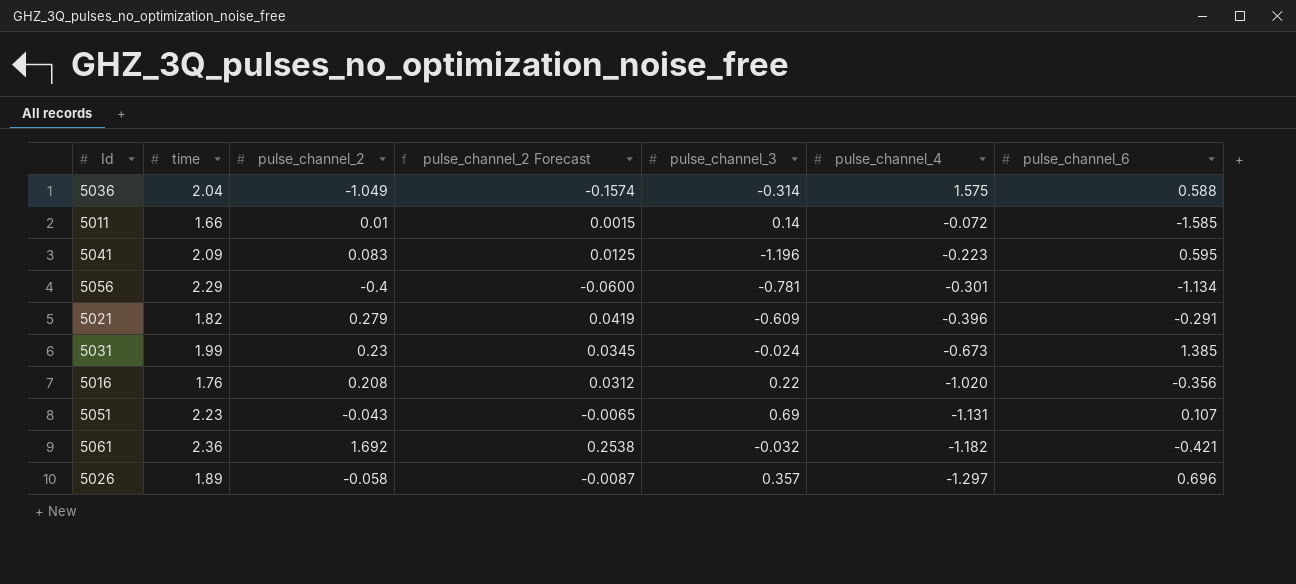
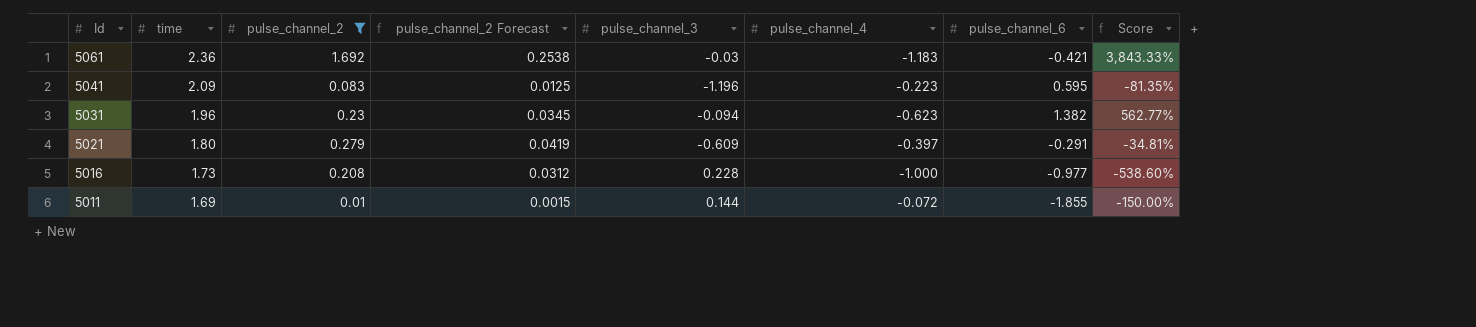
filter: none -> pulse_channel_2 >= 0.01
row order: pulse_channel_4 descending -> Id descending
column Score | formula: none -> ([pulse_channel_4] - [pulse_channel_3]) / [pulse_channel_3]
5061 | pulse_channel_3: -0.032 -> -0.03
5061 | pulse_channel_4: -1.182 -> -1.183
5031 | time: 1.99 -> 1.96
5031 | pulse_channel_3: -0.024 -> -0.094
5031 | pulse_channel_4: -0.673 -> -0.623
5031 | pulse_channel_6: 1.385 -> 1.382
5021 | time: 1.82 -> 1.80
5021 | pulse_channel_4: -0.396 -> -0.397
5016 | time: 1.76 -> 1.73
5016 | pulse_channel_3: 0.22 -> 0.228
5016 | pulse_channel_4: -1.020 -> -1.000
5016 | pulse_channel_6: -0.356 -> -0.977
5011 | time: 1.66 -> 1.69
5011 | pulse_channel_3: 0.14 -> 0.144
5011 | pulse_channel_6: -1.585 -> -1.855

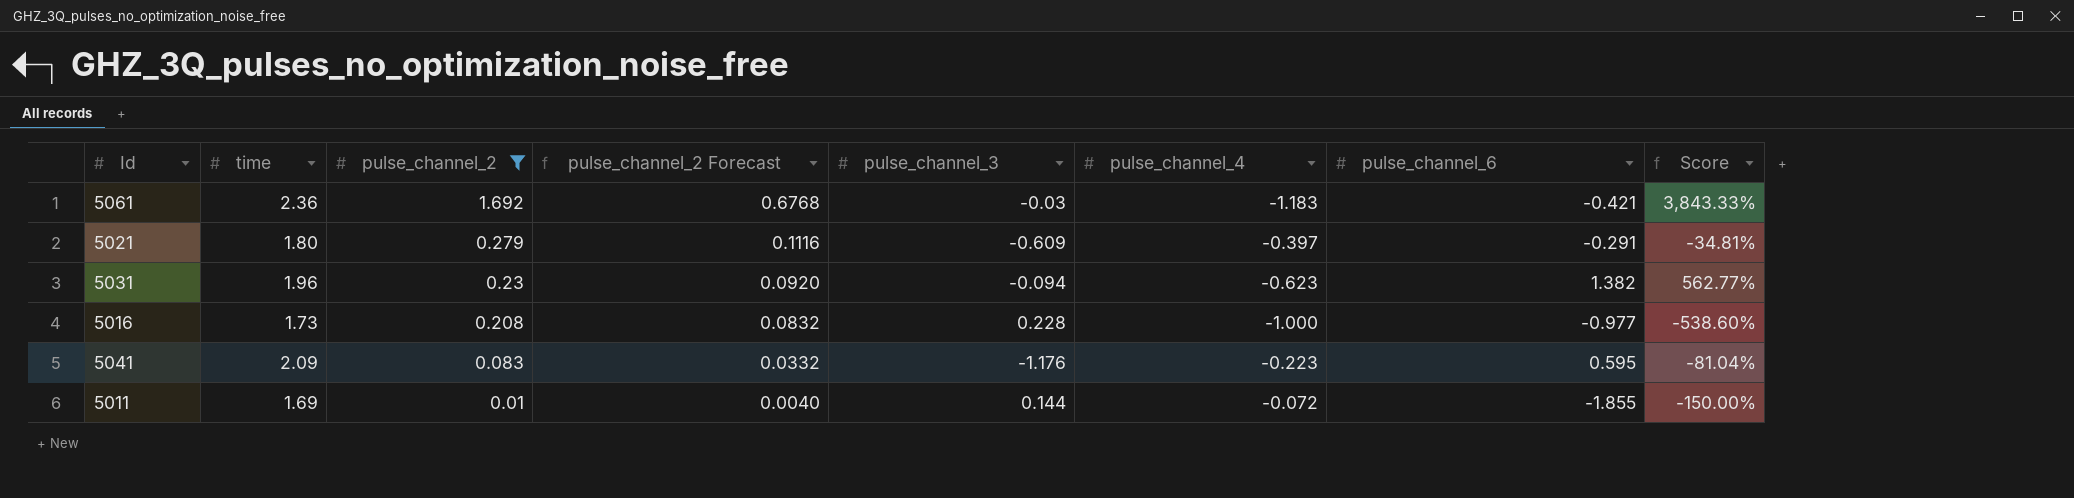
row order: Id descending -> pulse_channel_2 descending
column pulse_channel_2 Forecast | formula: [pulse_channel_2] * 0.15 -> [pulse_channel_2] * 0.4
5041 | pulse_channel_3: -1.196 -> -1.176
5041 | Score: -81.35% -> -81.04%

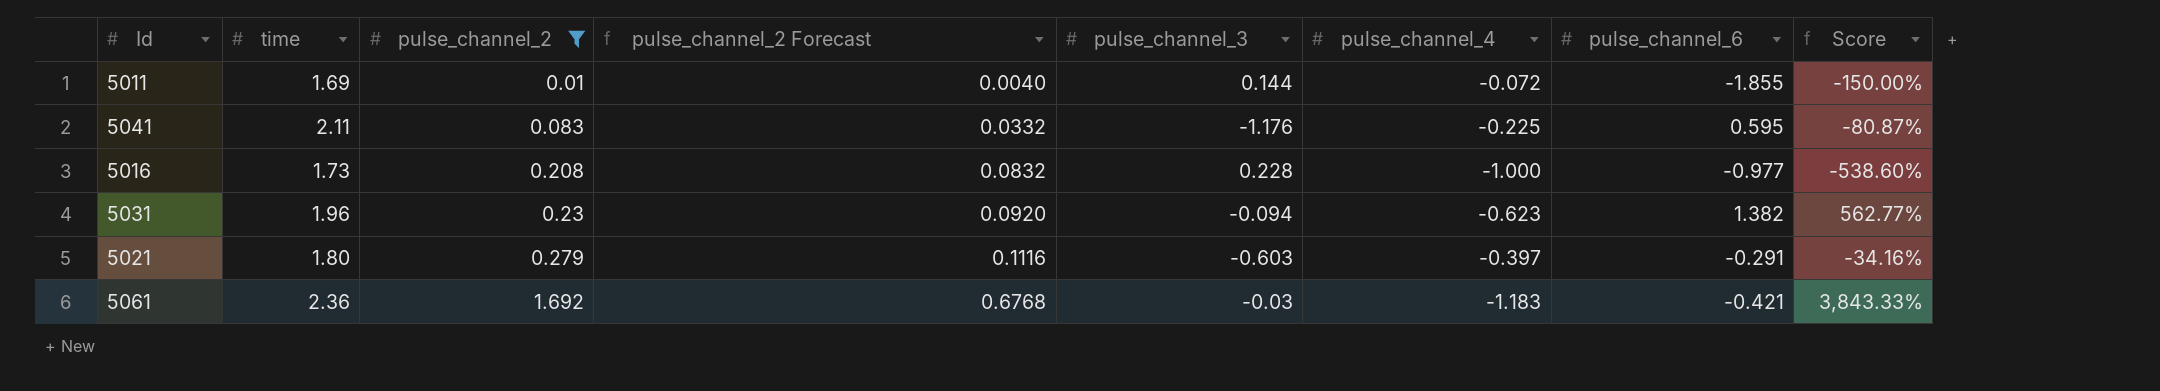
row order: pulse_channel_2 descending -> pulse_channel_2 ascending
5041 | time: 2.09 -> 2.11
5041 | pulse_channel_4: -0.223 -> -0.225
5041 | Score: -81.04% -> -80.87%
5021 | pulse_channel_3: -0.609 -> -0.603
5021 | Score: -34.81% -> -34.16%

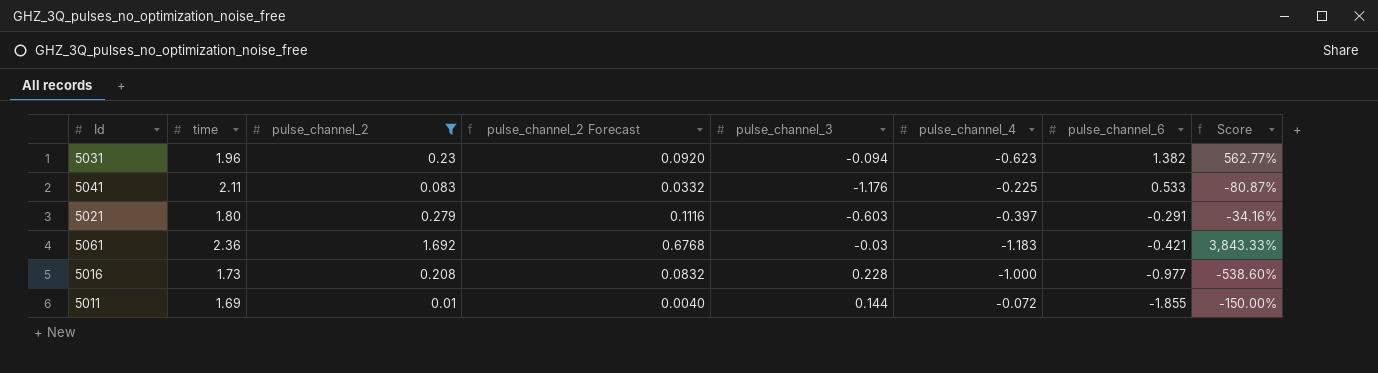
row order: pulse_channel_2 ascending -> pulse_channel_6 descending
5041 | pulse_channel_6: 0.595 -> 0.533

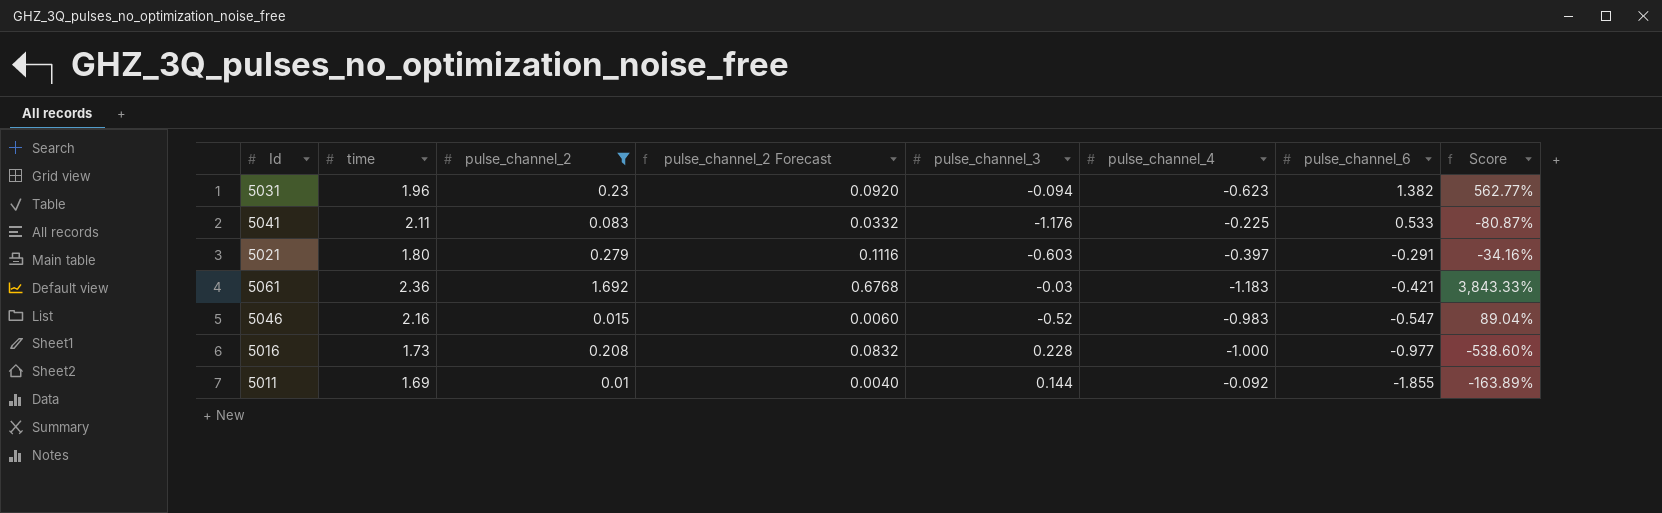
row 5046: none -> 2.16 | 0.015 | 0.0060 | -0.52 | -0.983 | -0.547 | 89.04%
5011 | pulse_channel_4: -0.072 -> -0.092
5011 | Score: -150.00% -> -163.89%

